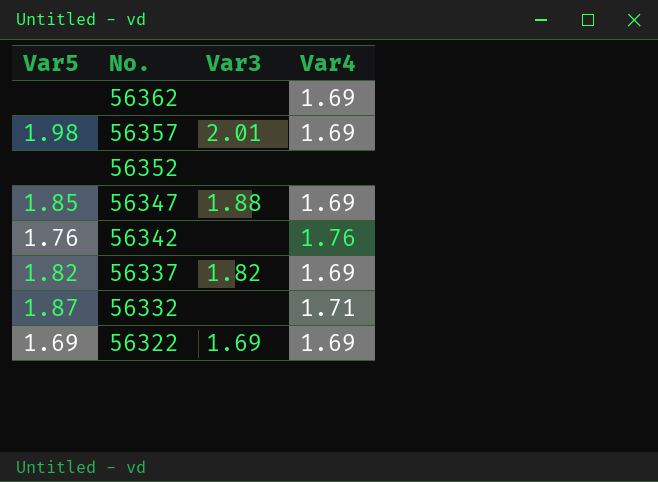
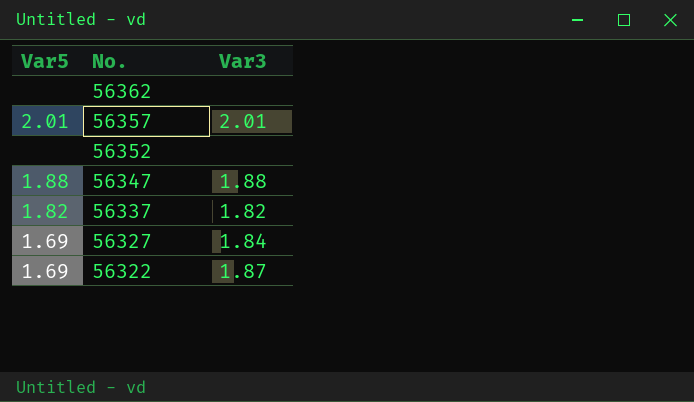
column Var4 | position: 4 -> none
row 56342: 1.76 | none | 1.76 -> none
row 56332: 1.87 | none | 1.71 -> none
56357 | Var5: 1.98 -> 2.01
56347 | Var5: 1.85 -> 1.88
row 56327: none -> 1.69 | 1.84
56322 | Var3: 1.69 -> 1.87

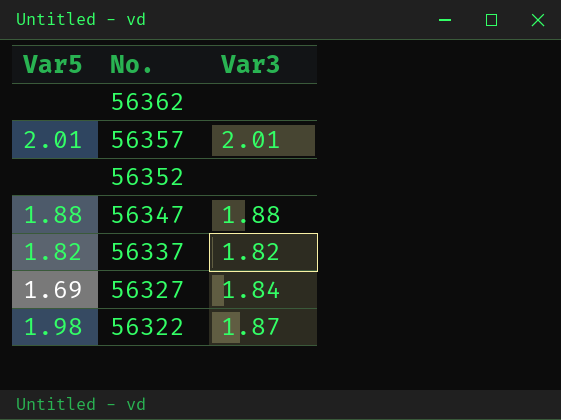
56322 | Var5: 1.69 -> 1.98

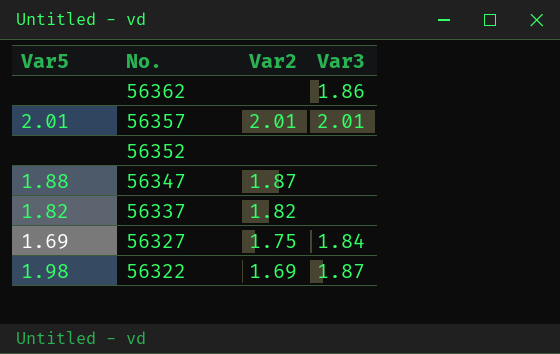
column Var2 | position: none -> 3
56362 | Var3: none -> 1.86
56347 | Var3: 1.88 -> none
56337 | Var3: 1.82 -> none

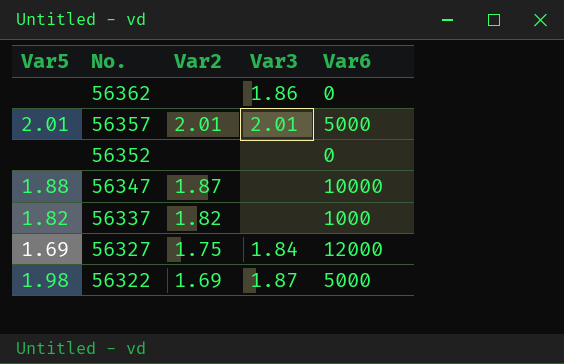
column Var6 | position: none -> 5

